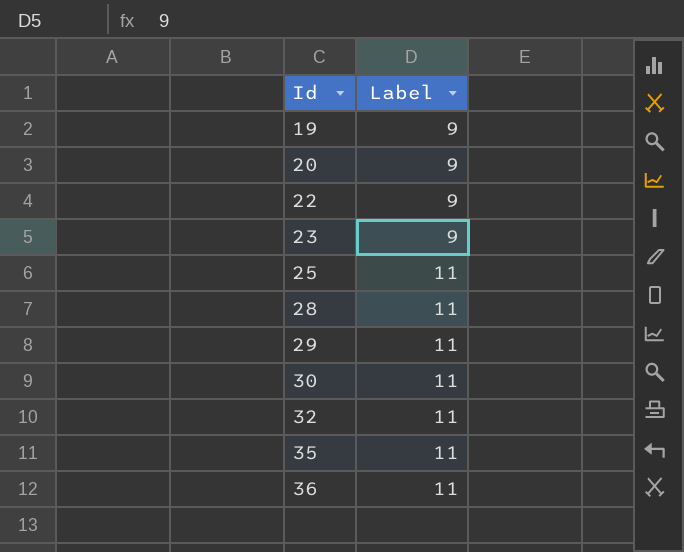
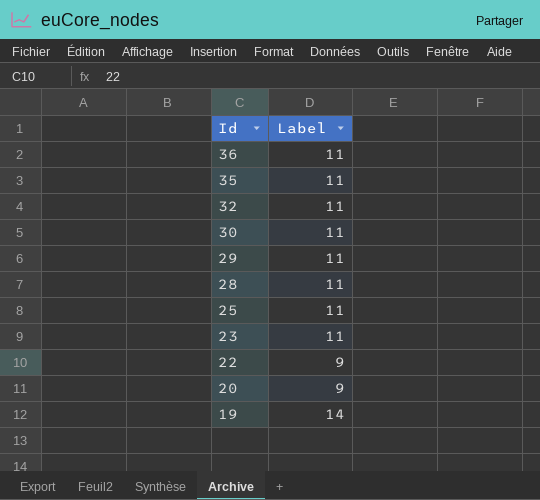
row order: Id ascending -> Id descending
23 | Label: 9 -> 11
19 | Label: 9 -> 14

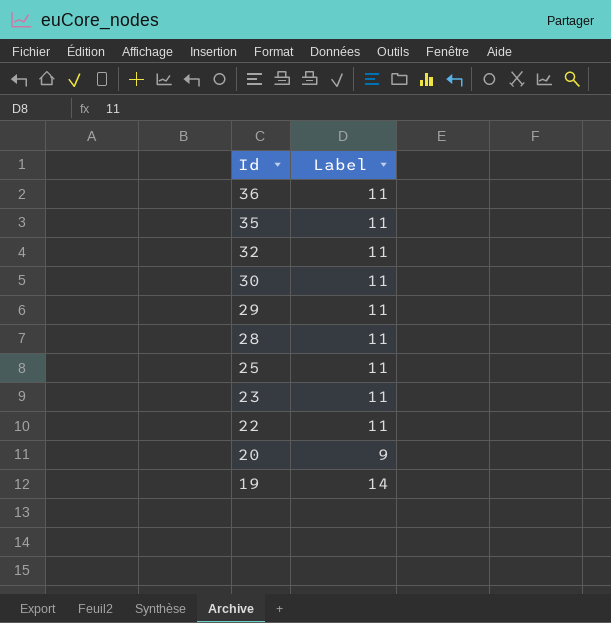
22 | Label: 9 -> 11

